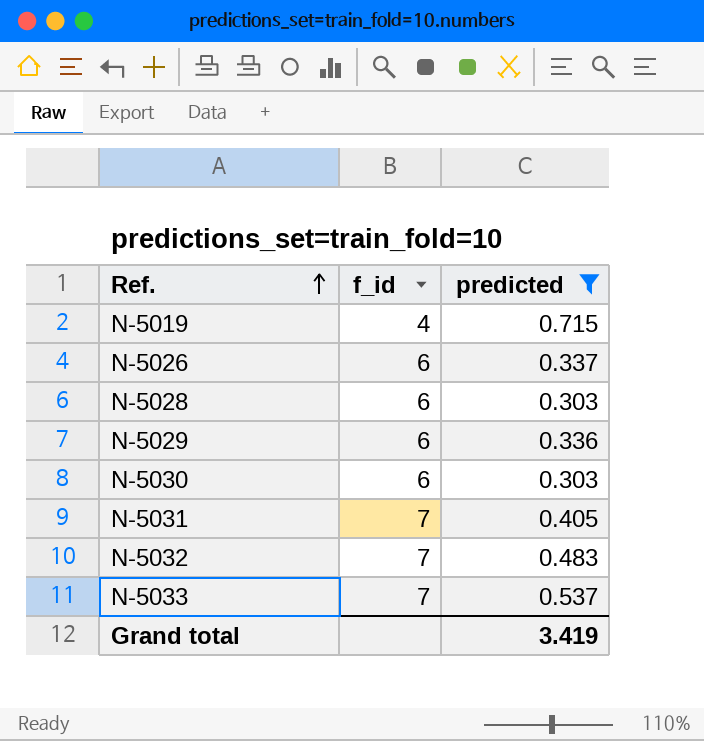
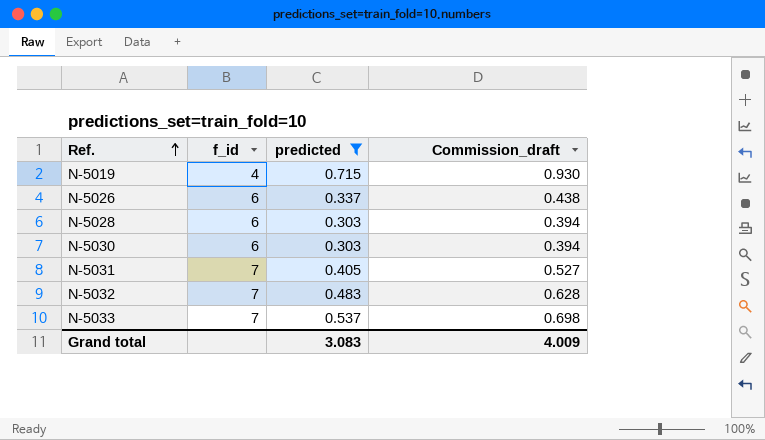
column Commission_draft | formula: none -> [predicted] * 1.3
row N-5029: 6 | 0.336 -> none
Grand total | predicted: 3.419 -> 3.083

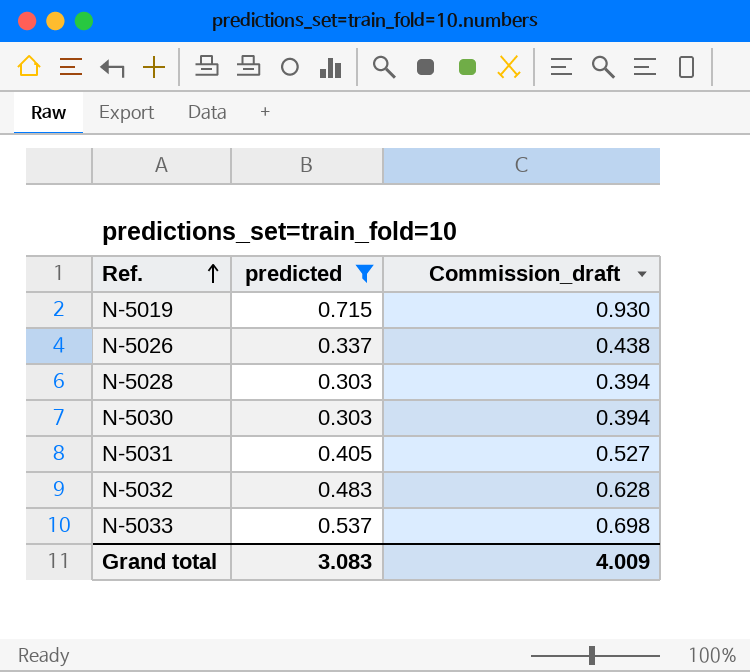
column f_id | position: 2 -> none

